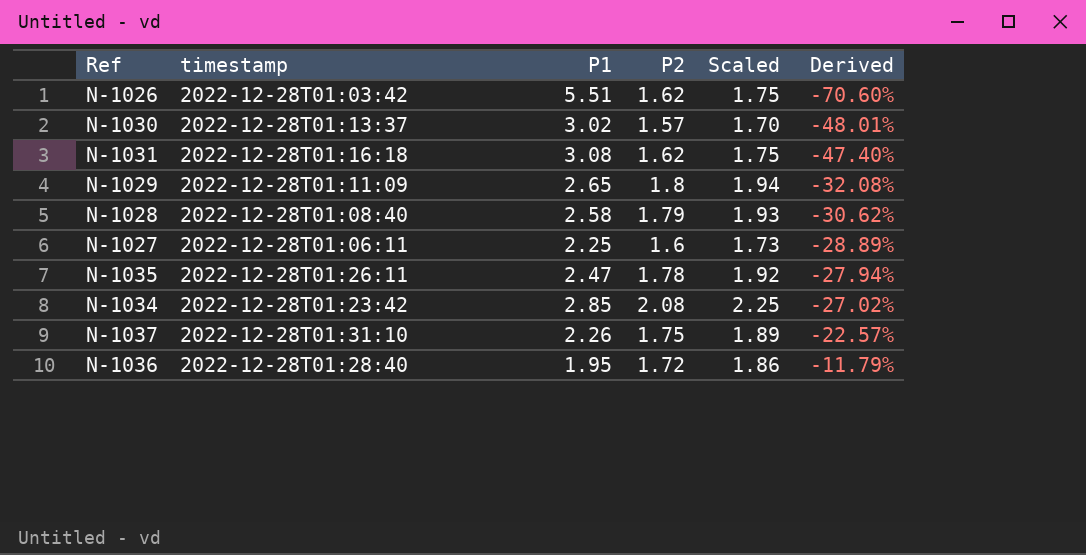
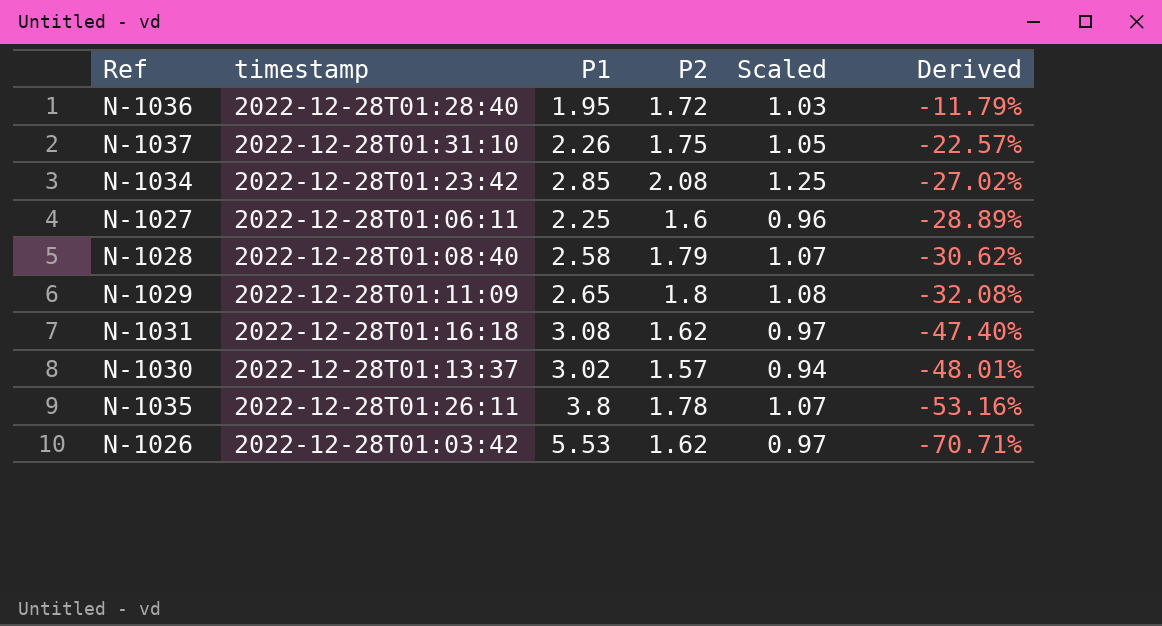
row order: Derived ascending -> Derived descending
column Scaled | formula: [P2] * 1.08 -> [P2] * 0.6
N-1035 | P1: 2.47 -> 3.8
N-1035 | Derived: -27.94% -> -53.16%
N-1026 | P1: 5.51 -> 5.53
N-1026 | Derived: -70.60% -> -70.71%

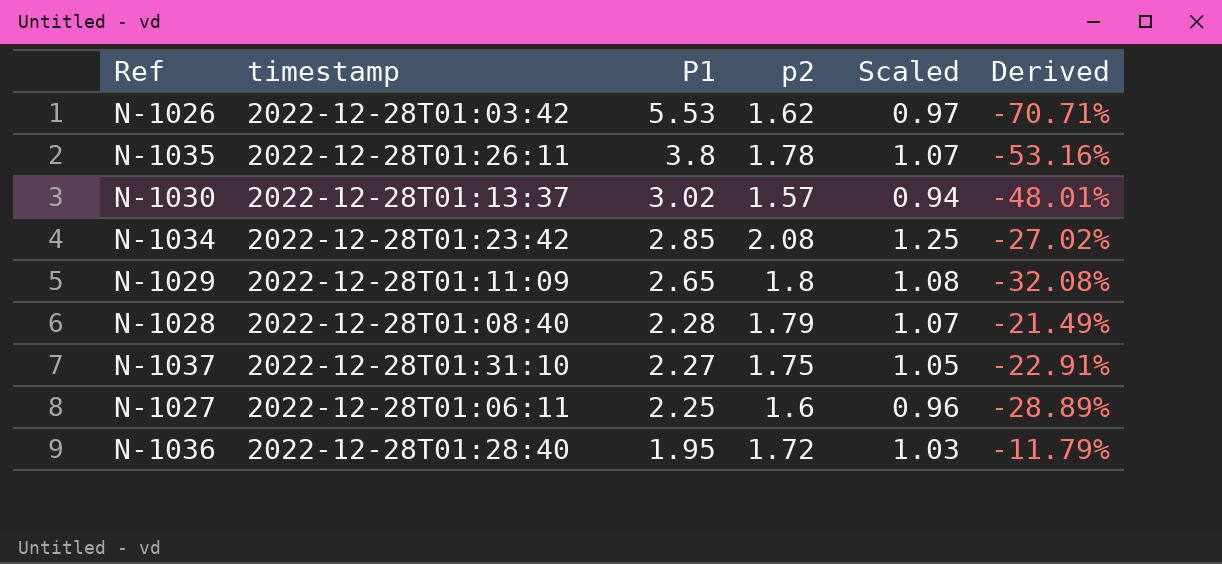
row order: Derived descending -> P1 descending
column name: P2 -> p2
row N-1031: 2022-12-28T01:16:18 | 3.08 | 1.62 | 0.97 | -47.40% -> none
N-1028 | P1: 2.58 -> 2.28
N-1028 | Derived: -30.62% -> -21.49%
N-1037 | P1: 2.26 -> 2.27
N-1037 | Derived: -22.57% -> -22.91%

